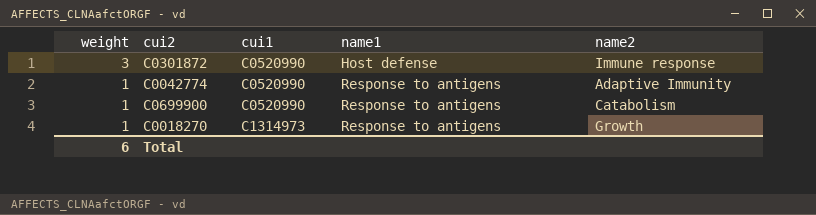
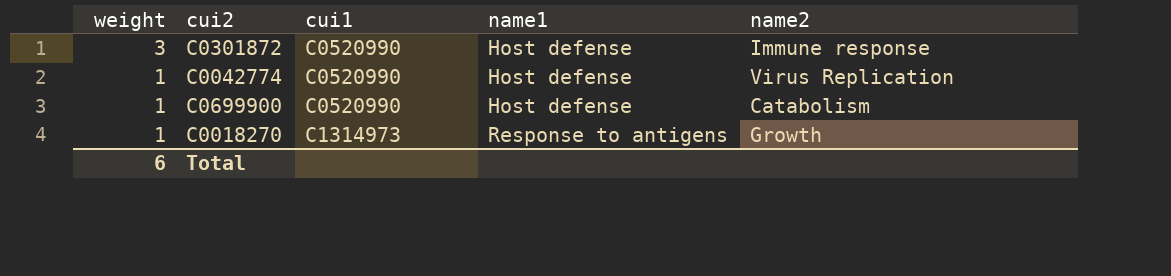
C0042774 | name1: Response to antigens -> Host defense
C0042774 | name2: Adaptive Immunity -> Virus Replication
C0699900 | name1: Response to antigens -> Host defense

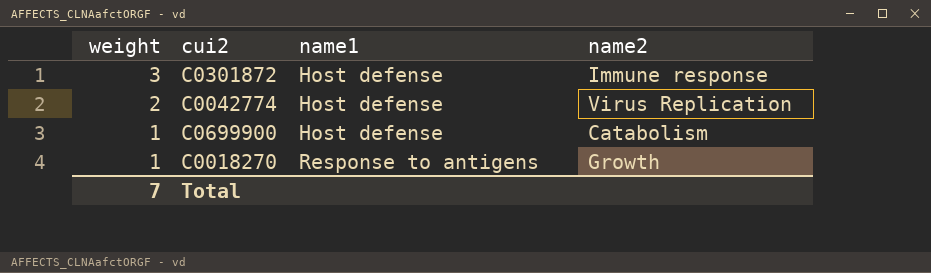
column cui1 | position: 3 -> none
C0042774 | weight: 1 -> 2
Total | weight: 6 -> 7

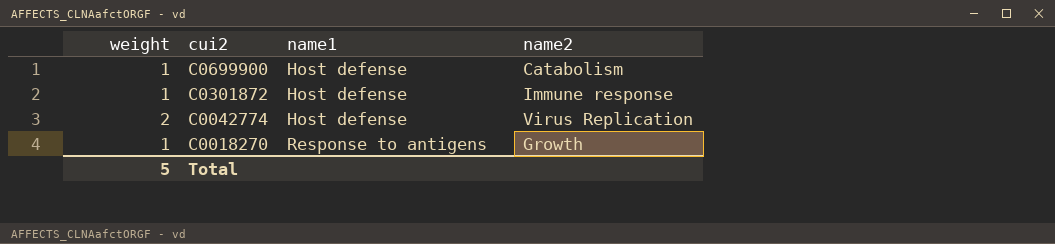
row order: weight descending -> cui2 descending
C0301872 | weight: 3 -> 1
Total | weight: 7 -> 5

